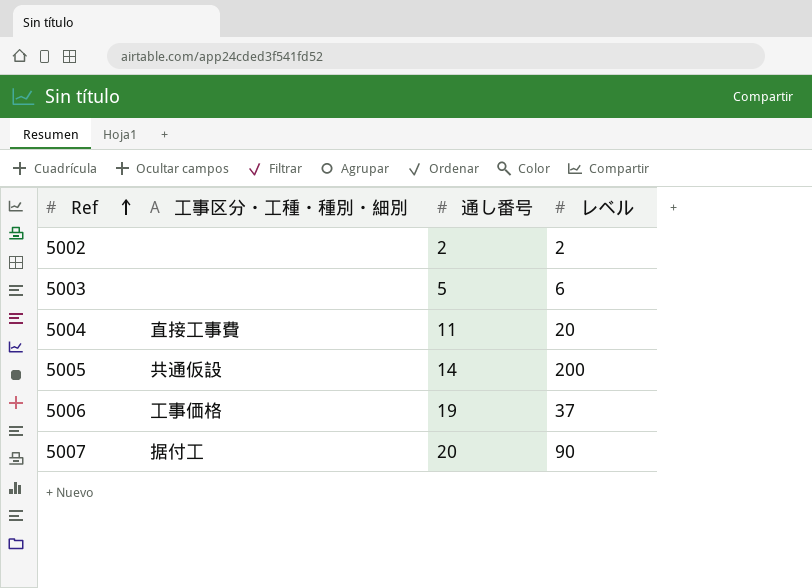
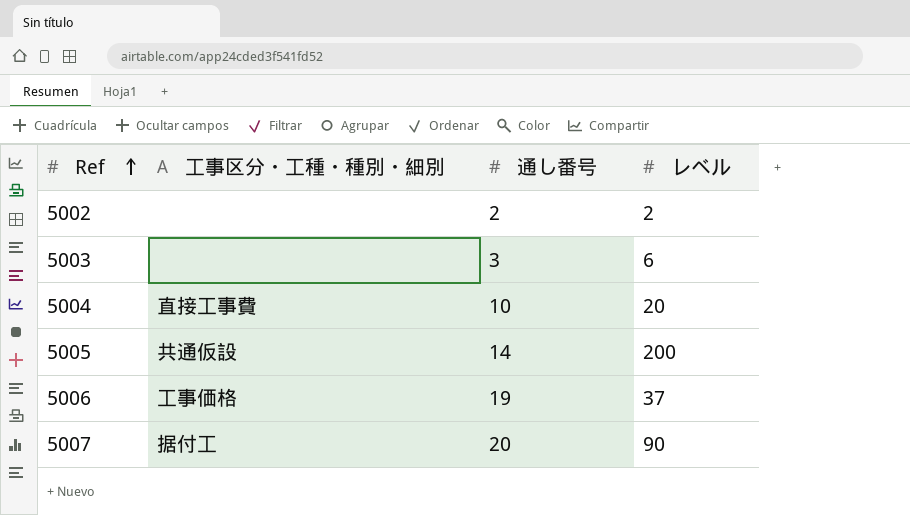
5003 | 通し番号: 5 -> 3
5004 | 通し番号: 11 -> 10

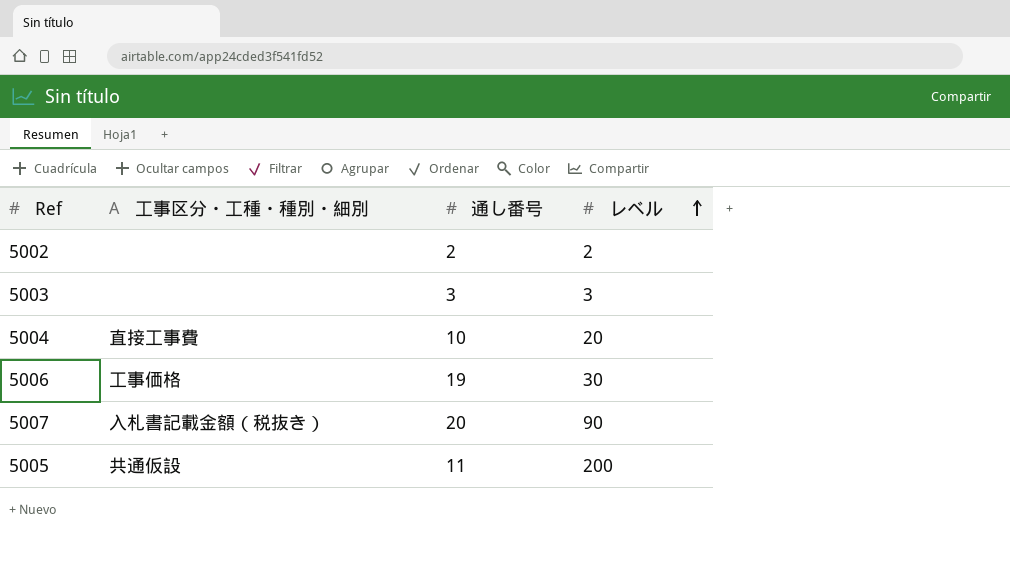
row order: Ref ascending -> レベル ascending
5003 | レベル: 6 -> 3
5006 | レベル: 37 -> 30
5007 | 工事区分・工種・種別・細別: 据付工 -> 入札書記載金額（税抜き）
5005 | 通し番号: 14 -> 11

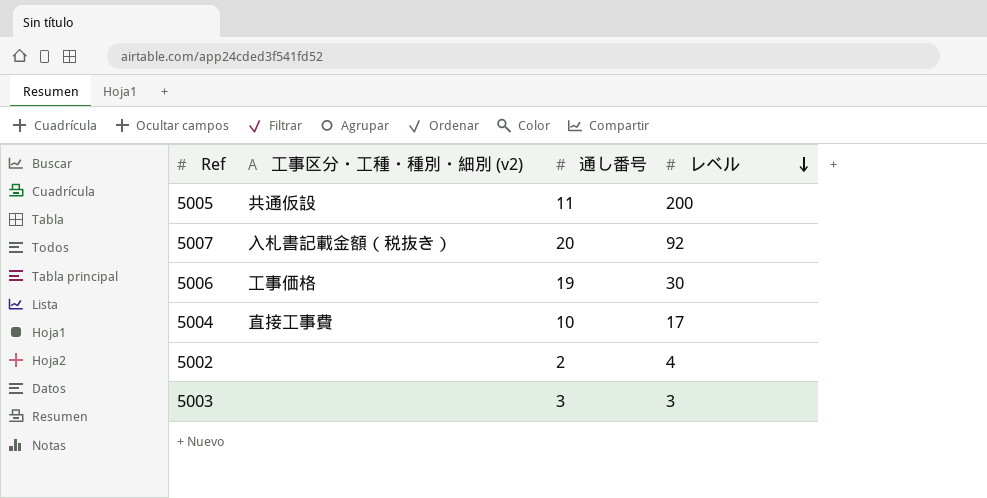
row order: レベル ascending -> レベル descending
column name: 工事区分・工種・種別・細別 -> 工事区分・工種・種別・細別 (v2)
5007 | レベル: 90 -> 92
5004 | レベル: 20 -> 17
5002 | レベル: 2 -> 4

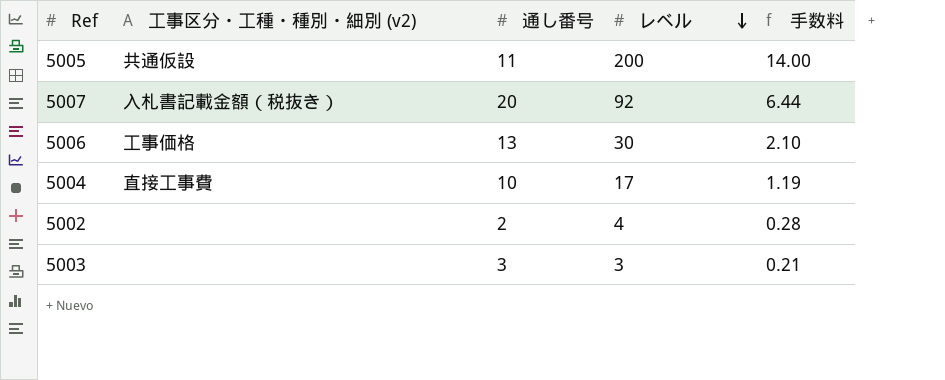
column 手数料 | formula: none -> [レベル] * 0.07
5006 | 通し番号: 19 -> 13

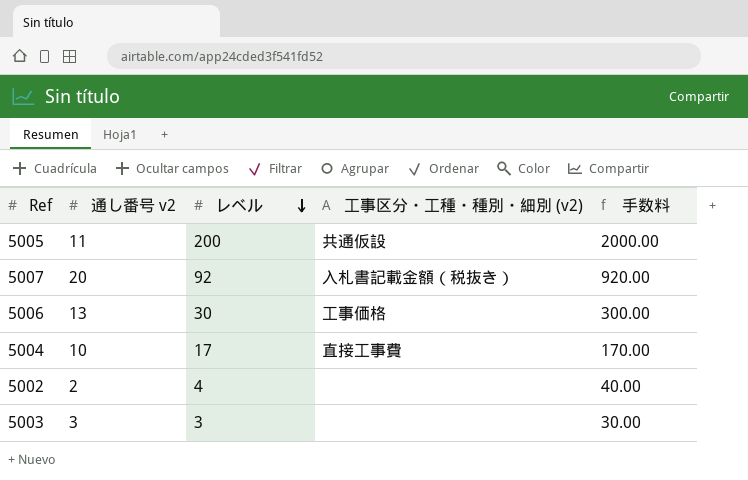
column name: 通し番号 -> 通し番号 v2
column 工事区分・工種・種別・細別 (v2) | position: 2 -> 4
column 手数料 | formula: [レベル] * 0.07 -> [レベル] * 10

